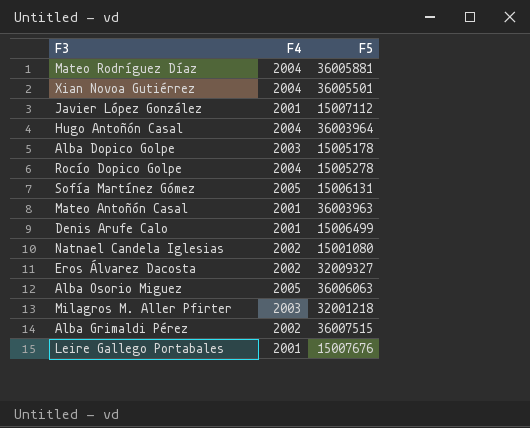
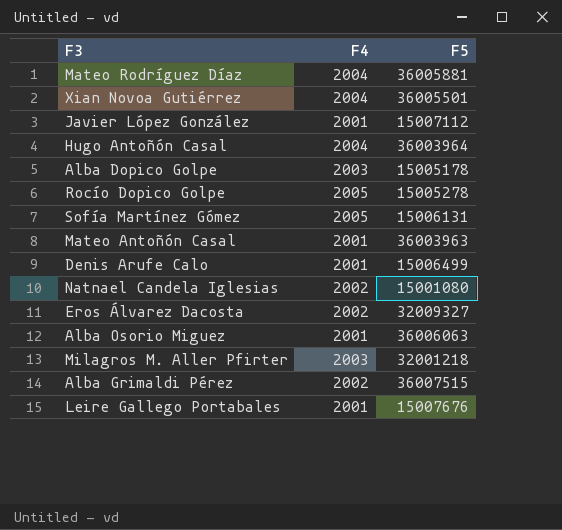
Rocío Dopico Golpe | F4: 2004 -> 2005
Alba Osorio Miguez | F4: 2005 -> 2001

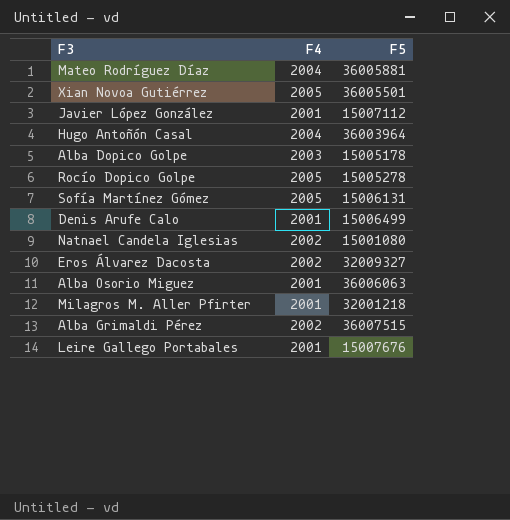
row Mateo Antoñón Casal: 2001 | 36003963 -> none
Xian Novoa Gutiérrez | F4: 2004 -> 2005
Milagros M. Aller Pfirter | F4: 2003 -> 2001

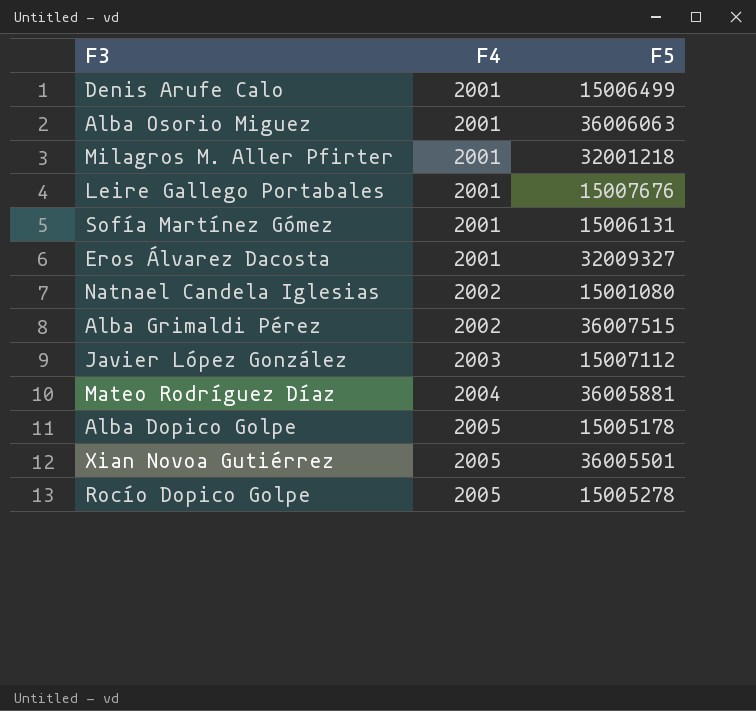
row order: none -> F4 ascending
row Hugo Antoñón Casal: 2004 | 36003964 -> none
Sofía Martínez Gómez | F4: 2005 -> 2001
Eros Álvarez Dacosta | F4: 2002 -> 2001
Javier López González | F4: 2001 -> 2003
Alba Dopico Golpe | F4: 2003 -> 2005

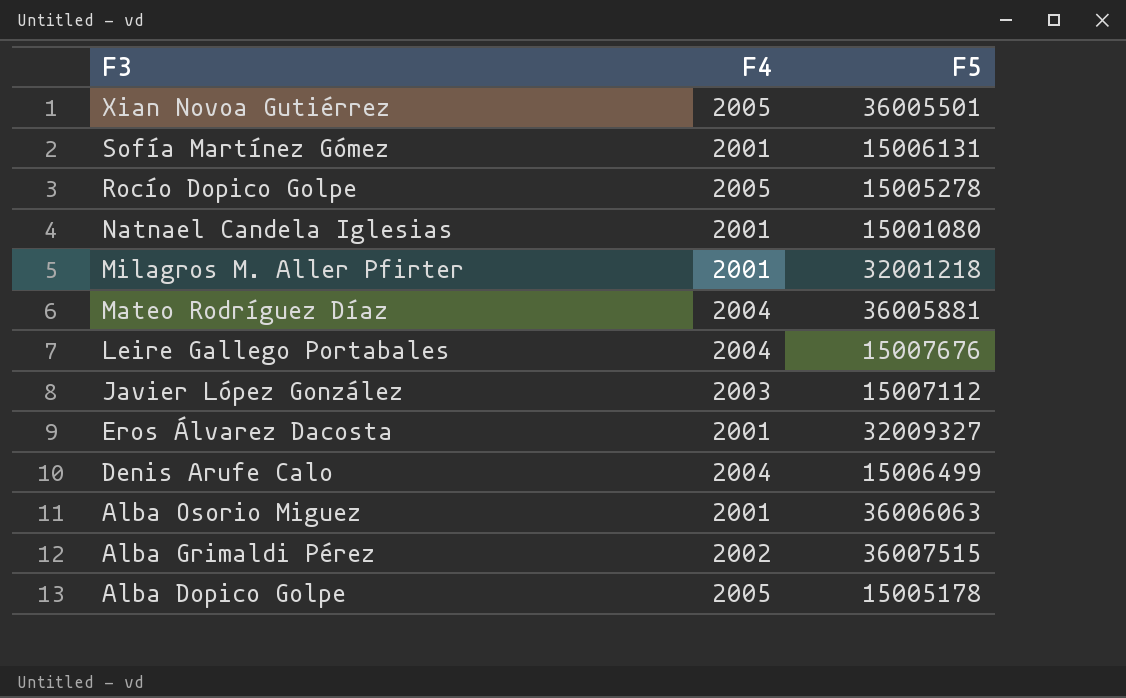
row order: F4 ascending -> F3 descending
Natnael Candela Iglesias | F4: 2002 -> 2001
Leire Gallego Portabales | F4: 2001 -> 2004
Denis Arufe Calo | F4: 2001 -> 2004

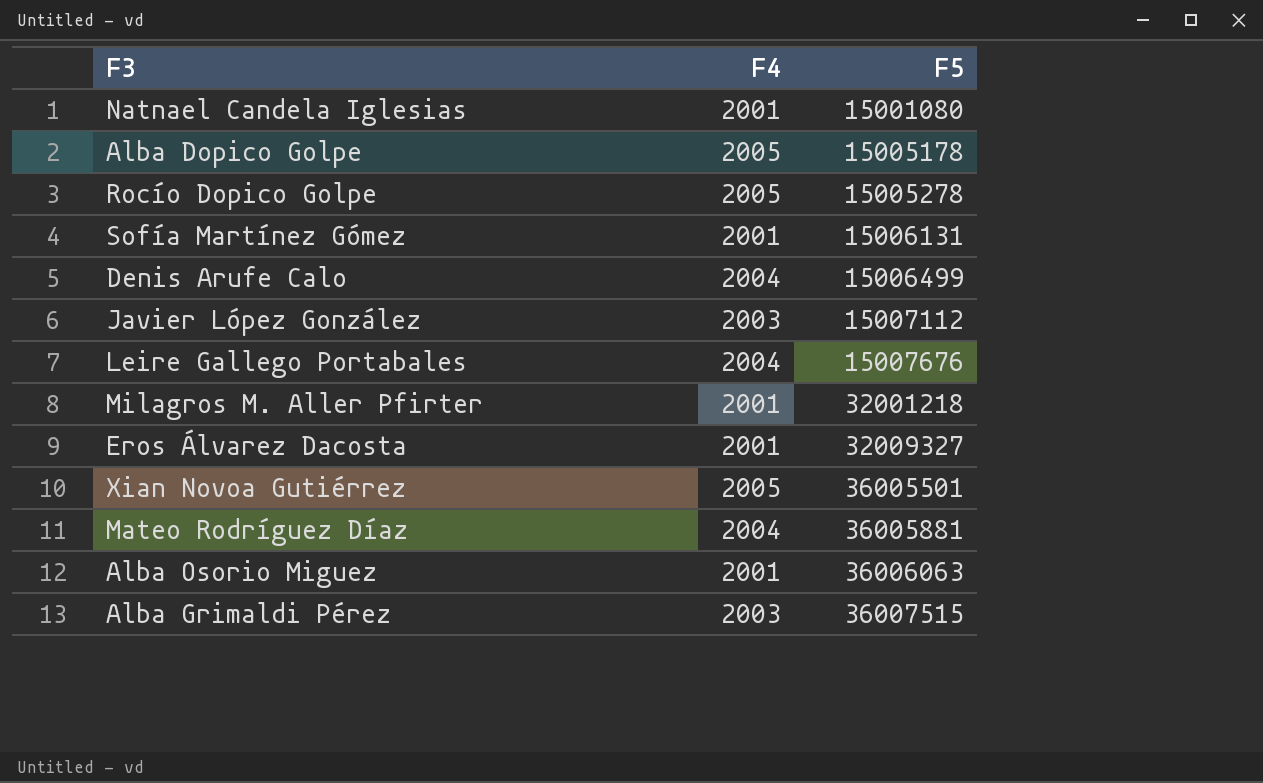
row order: F3 descending -> F5 ascending
Alba Grimaldi Pérez | F4: 2002 -> 2003

